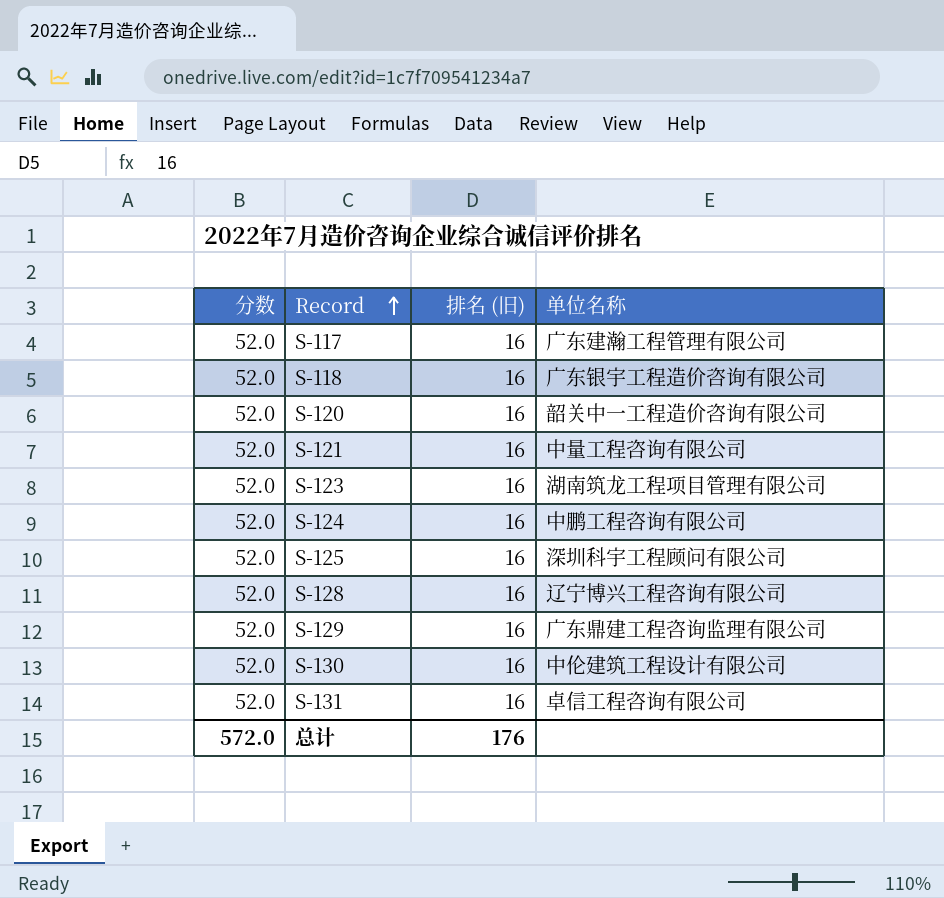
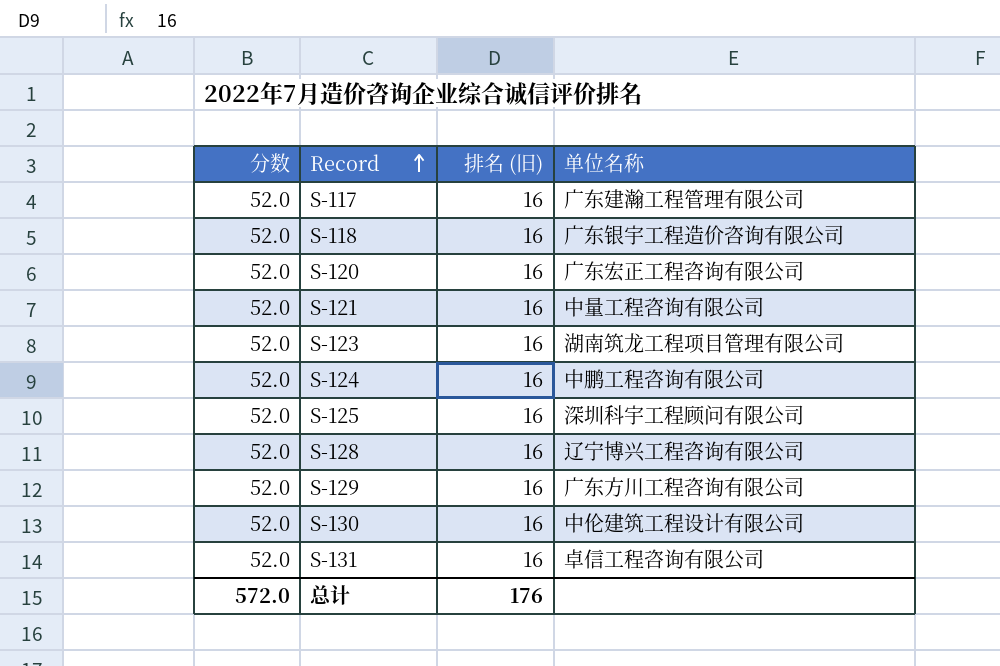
S-120 | 单位名称: 韶关中一工程造价咨询有限公司 -> 广东宏正工程咨询有限公司
S-129 | 单位名称: 广东鼎建工程咨询监理有限公司 -> 广东方川工程咨询有限公司

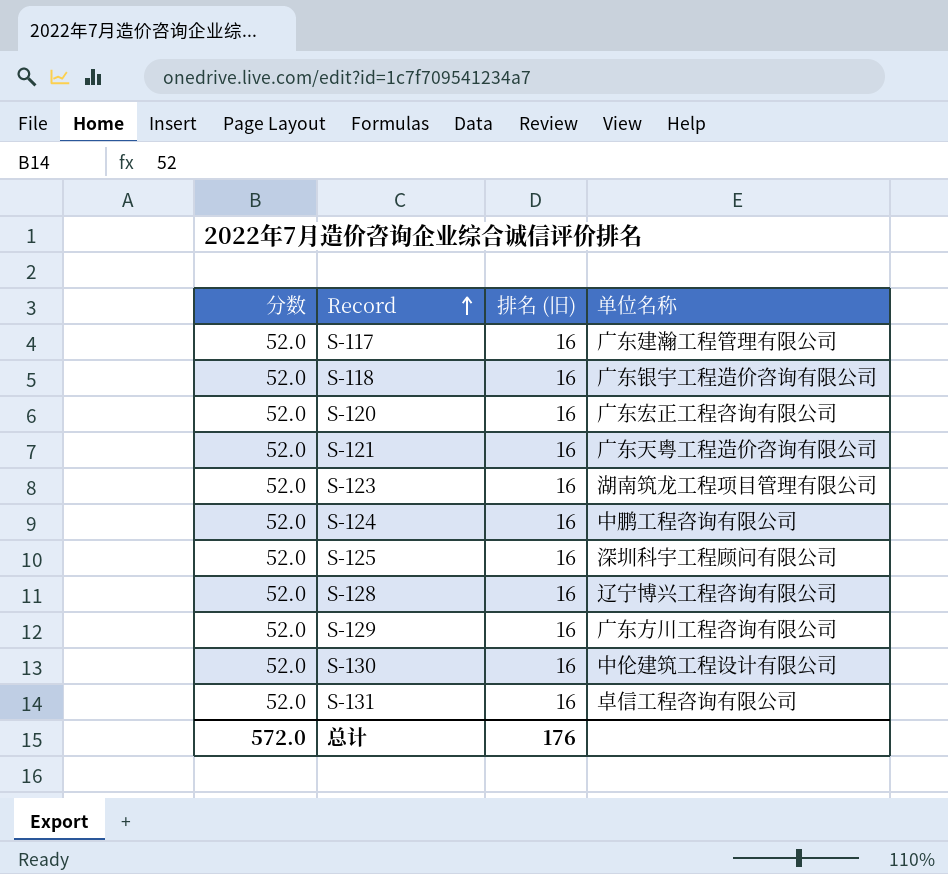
S-121 | 单位名称: 中量工程咨询有限公司 -> 广东天粤工程造价咨询有限公司

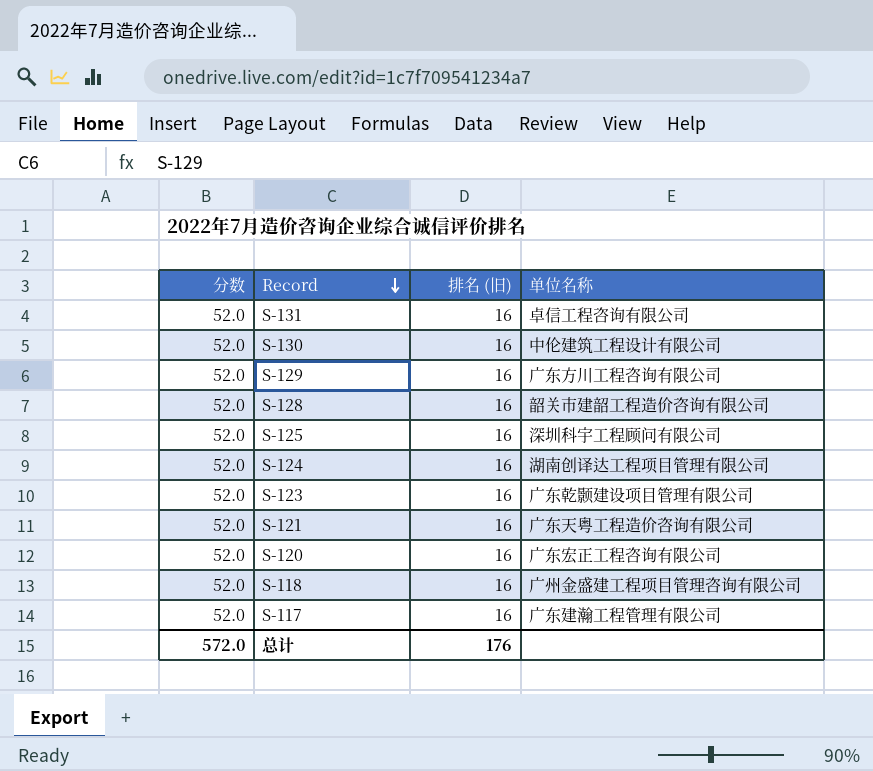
row order: Record ascending -> Record descending
S-128 | 单位名称: 辽宁博兴工程咨询有限公司 -> 韶关市建韶工程造价咨询有限公司
S-124 | 单位名称: 中鹏工程咨询有限公司 -> 湖南创译达工程项目管理有限公司
S-123 | 单位名称: 湖南筑龙工程项目管理有限公司 -> 广东乾颢建设项目管理有限公司
S-118 | 单位名称: 广东银宇工程造价咨询有限公司 -> 广州金盛建工程项目管理咨询有限公司

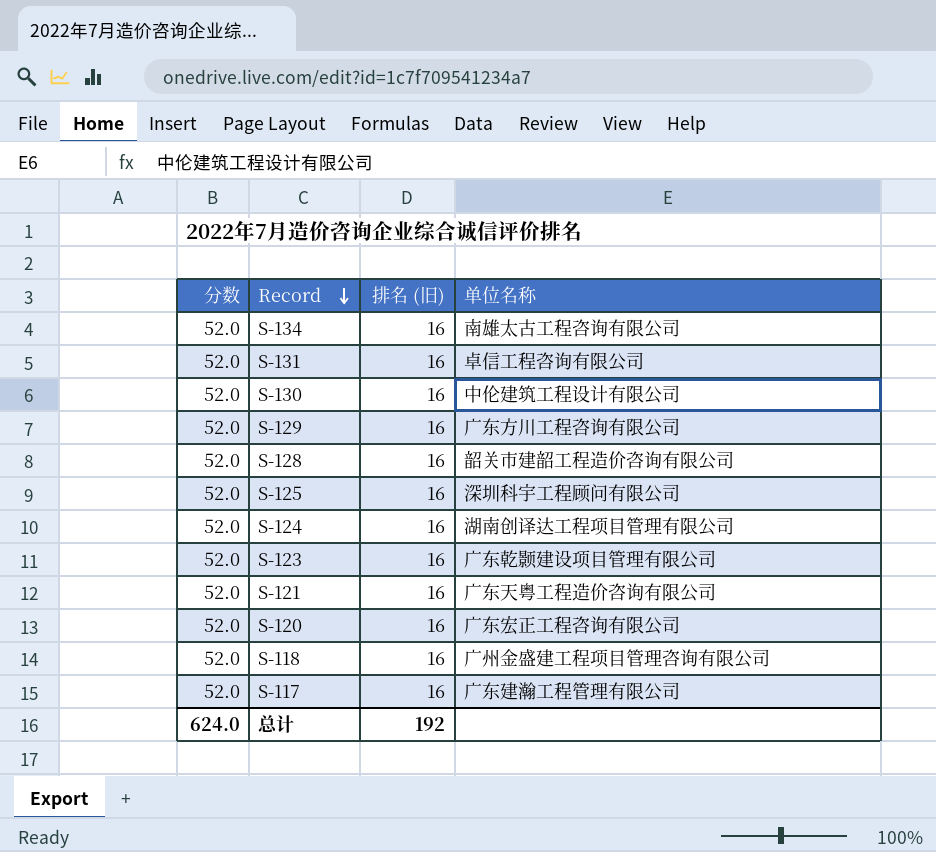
row S-134: none -> 52.0 | 16 | 南雄太古工程咨询有限公司
总计 | 分数: 572.0 -> 624.0
总计 | 排名 (旧): 176 -> 192

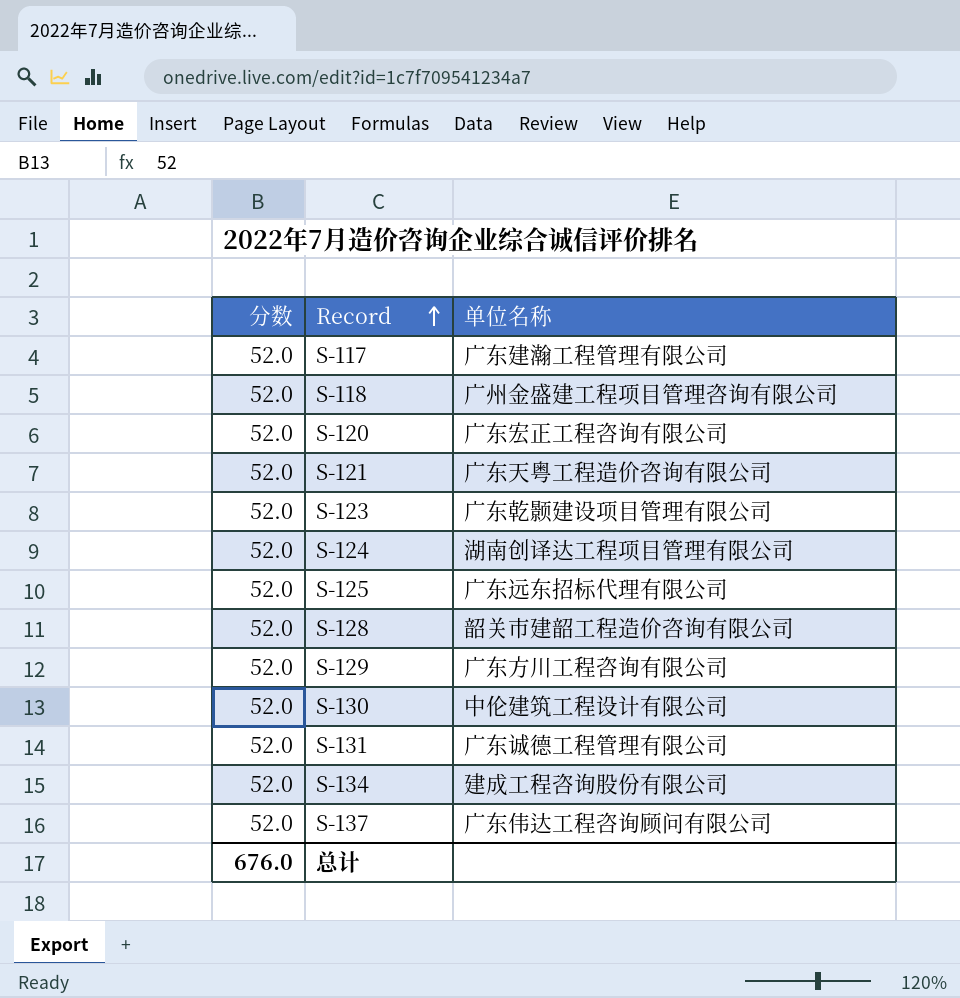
row order: Record descending -> Record ascending
column 排名 (旧) | position: 3 -> none
S-125 | 单位名称: 深圳科宇工程顾问有限公司 -> 广东远东招标代理有限公司
S-131 | 单位名称: 卓信工程咨询有限公司 -> 广东诚德工程管理有限公司
S-134 | 单位名称: 南雄太古工程咨询有限公司 -> 建成工程咨询股份有限公司
row S-137: none -> 52.0 | 广东伟达工程咨询顾问有限公司
总计 | 分数: 624.0 -> 676.0

